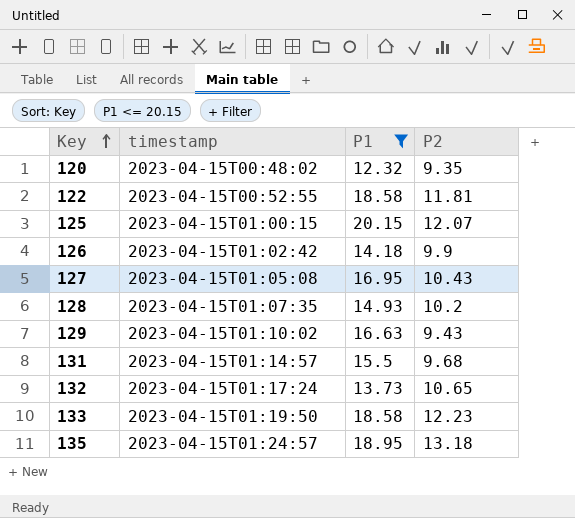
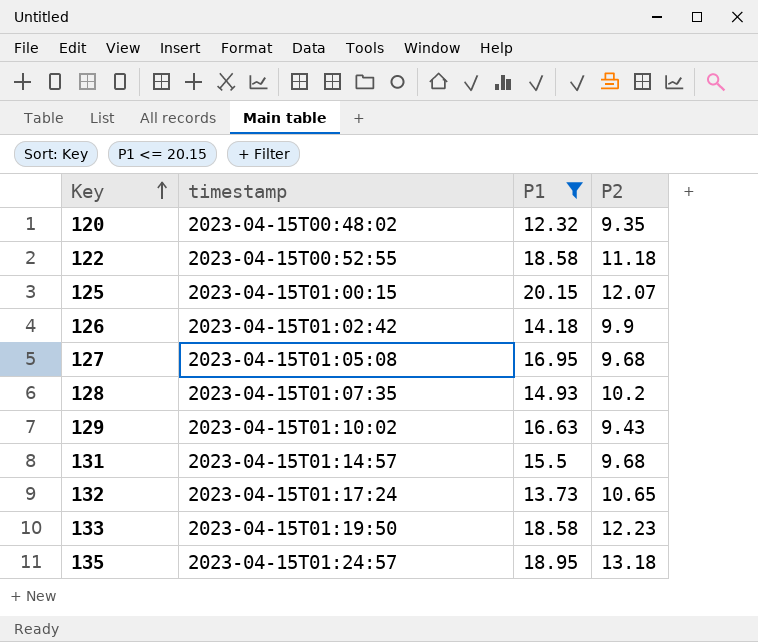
122 | P2: 11.81 -> 11.18
127 | P2: 10.43 -> 9.68

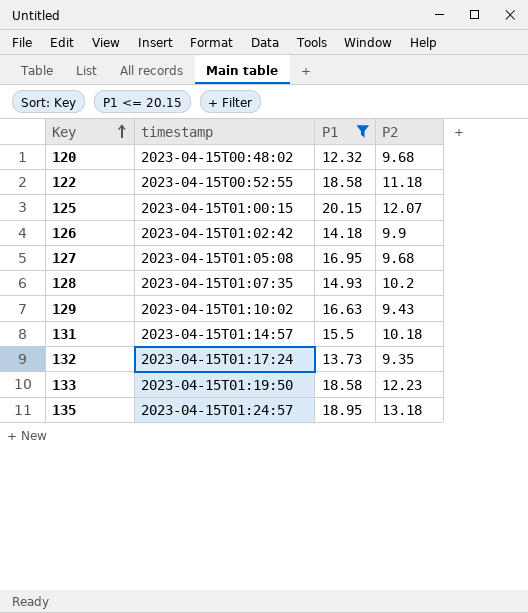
120 | P2: 9.35 -> 9.68
131 | P2: 9.68 -> 10.18
132 | P2: 10.65 -> 9.35

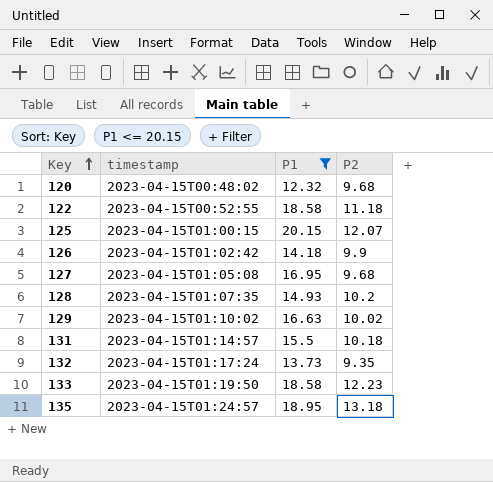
129 | P2: 9.43 -> 10.02

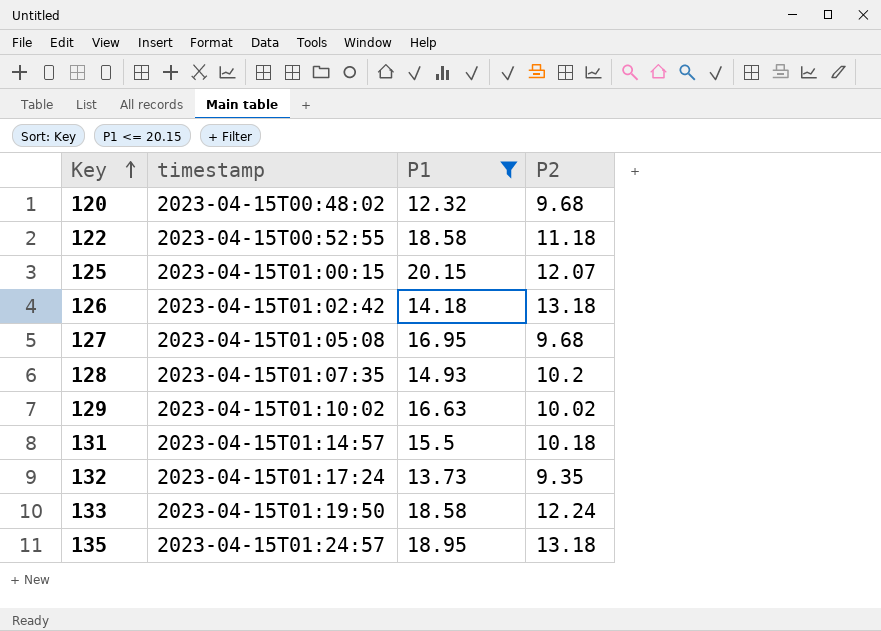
126 | P2: 9.9 -> 13.18
133 | P2: 12.23 -> 12.24

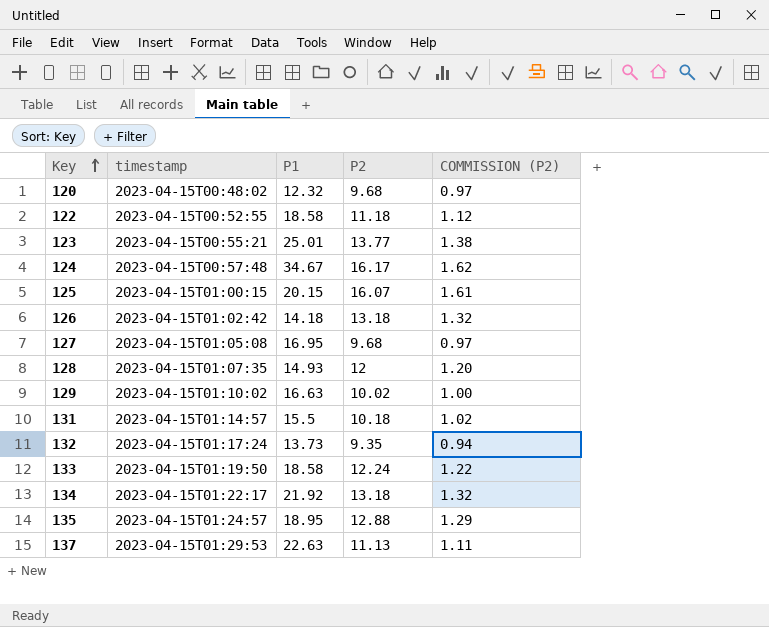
filter: P1 <= 20.15 -> none
column COMMISSION (P2) | formula: none -> [P2] * 0.1
125 | P2: 12.07 -> 16.07
128 | P2: 10.2 -> 12
135 | P2: 13.18 -> 12.88

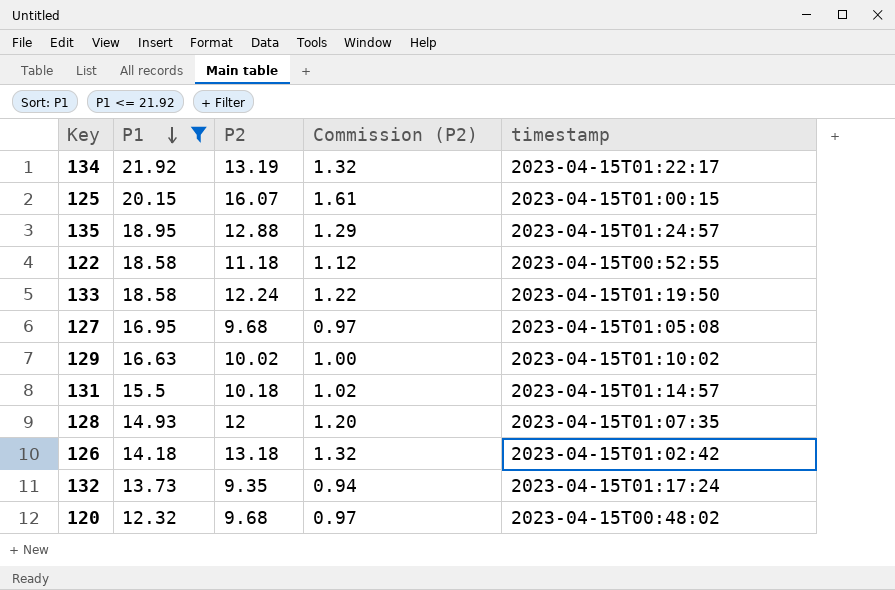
filter: none -> P1 <= 21.92
row order: Key ascending -> P1 descending
column name: COMMISSION (P2) -> Commission (P2)
column timestamp | position: 2 -> 5
134 | P2: 13.18 -> 13.19

